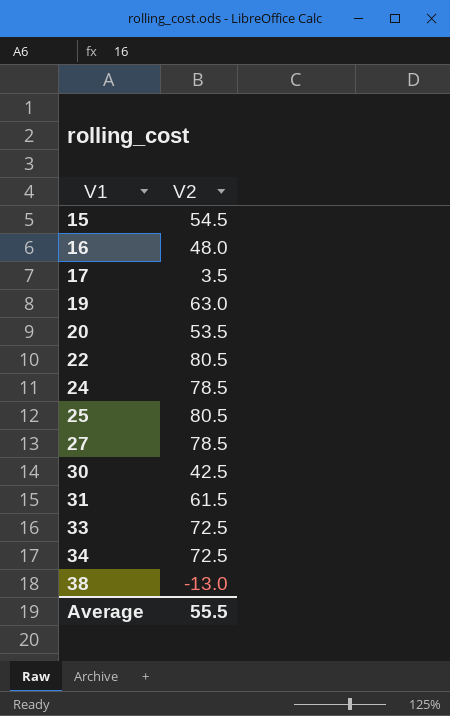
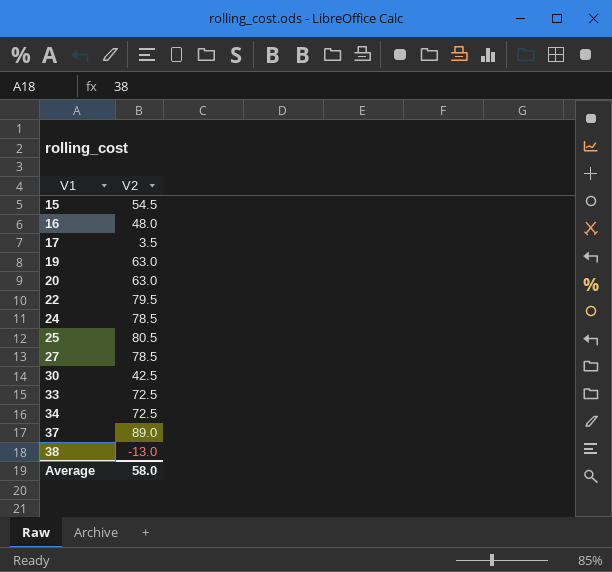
row 31: 61.5 -> none
20 | V2: 53.5 -> 63.0
22 | V2: 80.5 -> 79.5
row 37: none -> 89.0
Average | V2: 55.5 -> 58.0

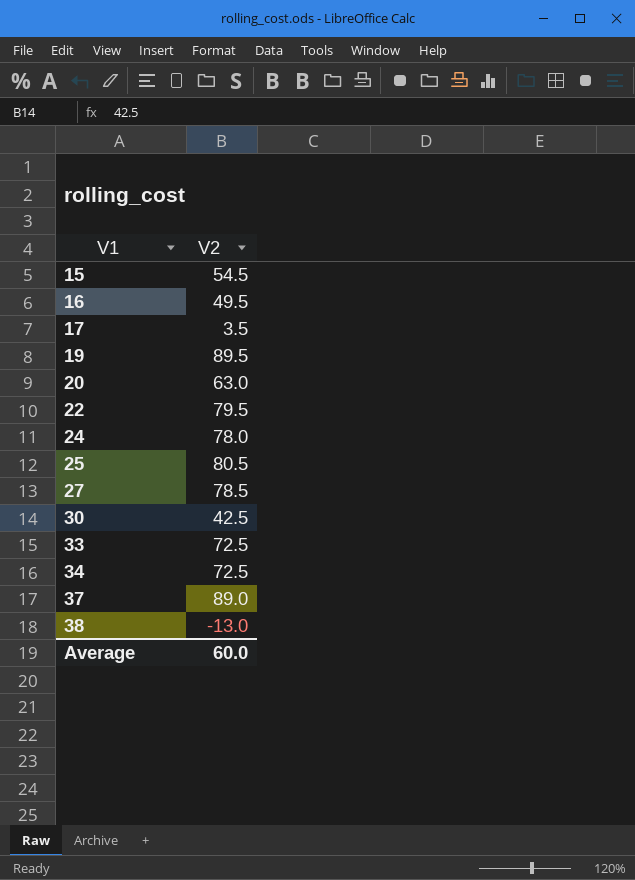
16 | V2: 48.0 -> 49.5
19 | V2: 63.0 -> 89.5
24 | V2: 78.5 -> 78.0
Average | V2: 58.0 -> 60.0

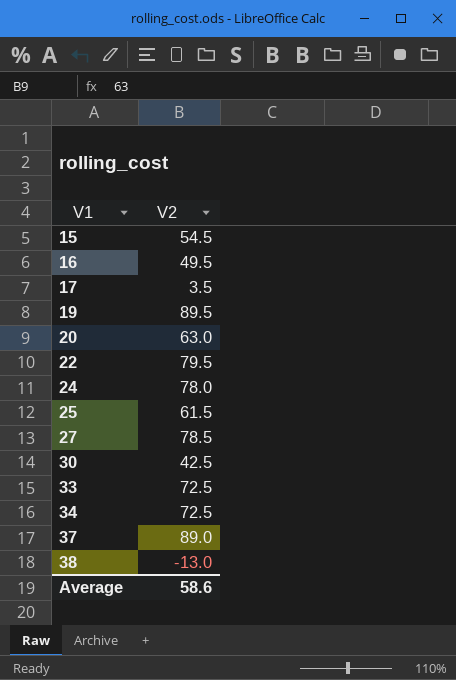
25 | V2: 80.5 -> 61.5
Average | V2: 60.0 -> 58.6

